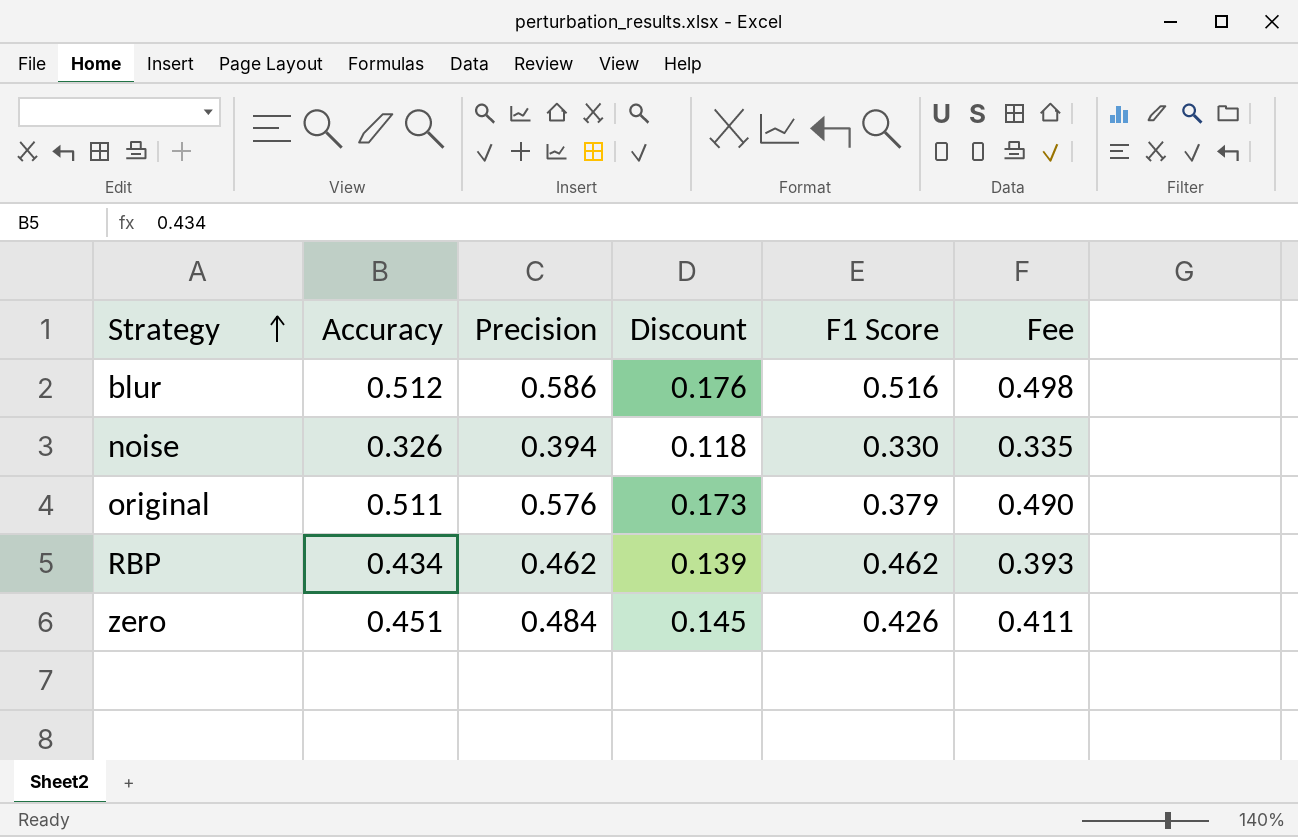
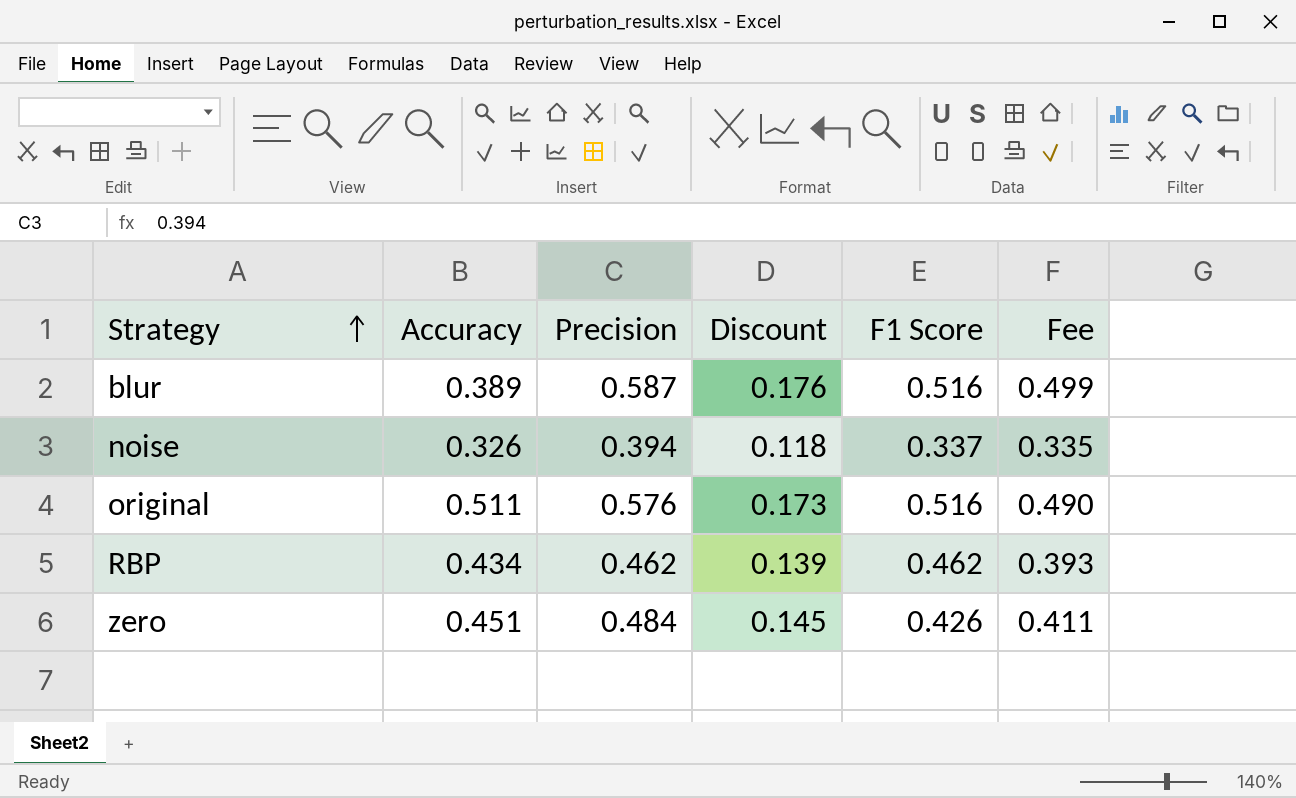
blur | Accuracy: 0.512 -> 0.389
blur | Precision: 0.586 -> 0.587
blur | Fee: 0.498 -> 0.499
noise | F1 Score: 0.330 -> 0.337
original | F1 Score: 0.379 -> 0.516

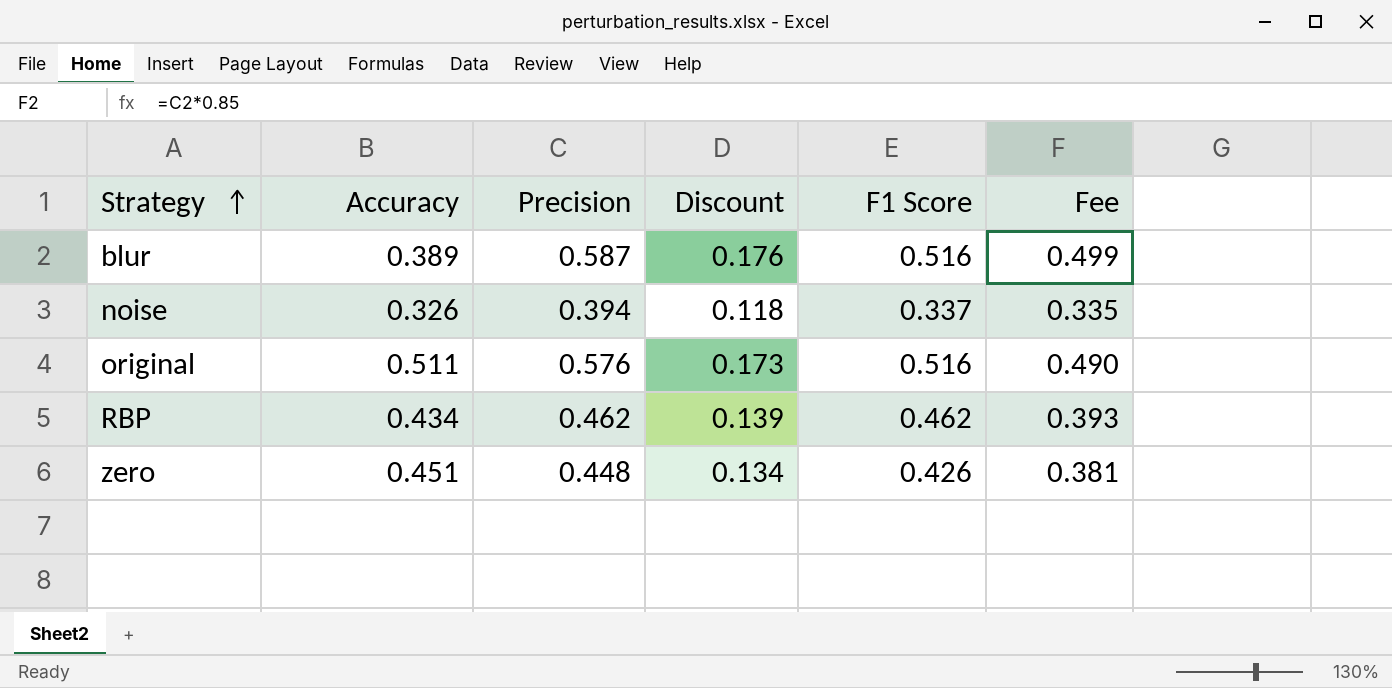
zero | Precision: 0.484 -> 0.448
zero | Discount: 0.145 -> 0.134
zero | Fee: 0.411 -> 0.381

